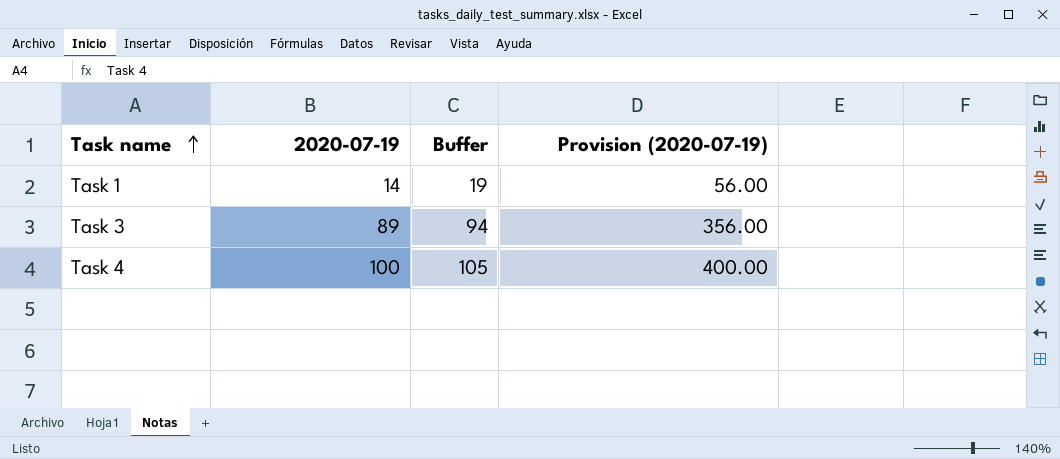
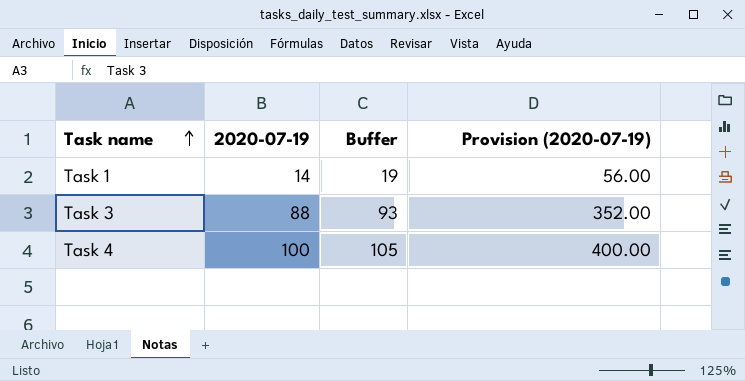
Task 3 | 2020-07-19: 89 -> 88
Task 3 | Buffer: 94 -> 93
Task 3 | Provision (2020-07-19): 356.00 -> 352.00

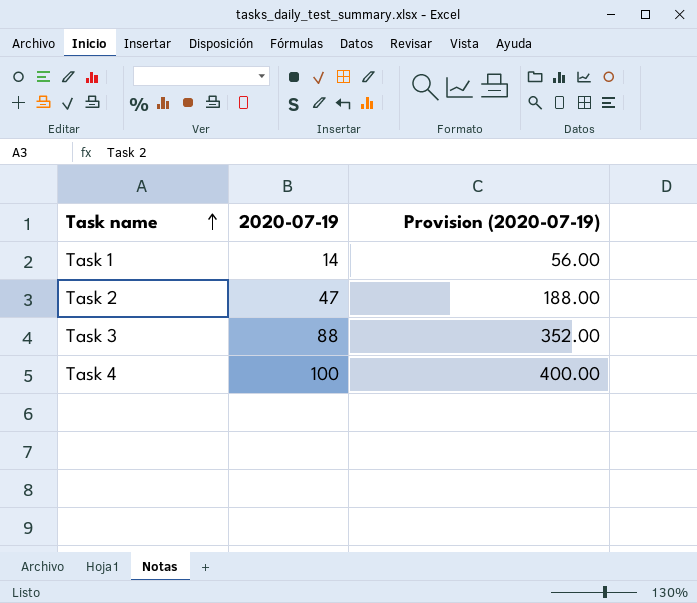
column Buffer | formula: [2020-07-19] + 5 -> none
row Task 2: none -> 47 | 188.00

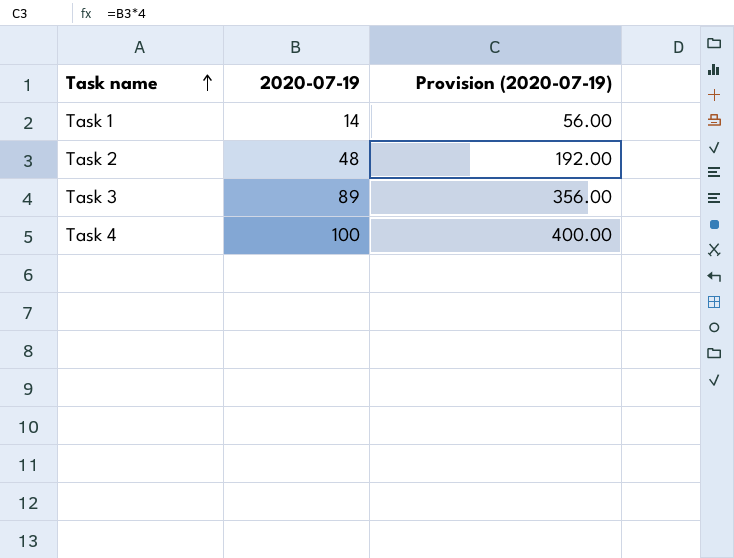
Task 2 | 2020-07-19: 47 -> 48
Task 2 | Provision (2020-07-19): 188.00 -> 192.00
Task 3 | 2020-07-19: 88 -> 89
Task 3 | Provision (2020-07-19): 352.00 -> 356.00

